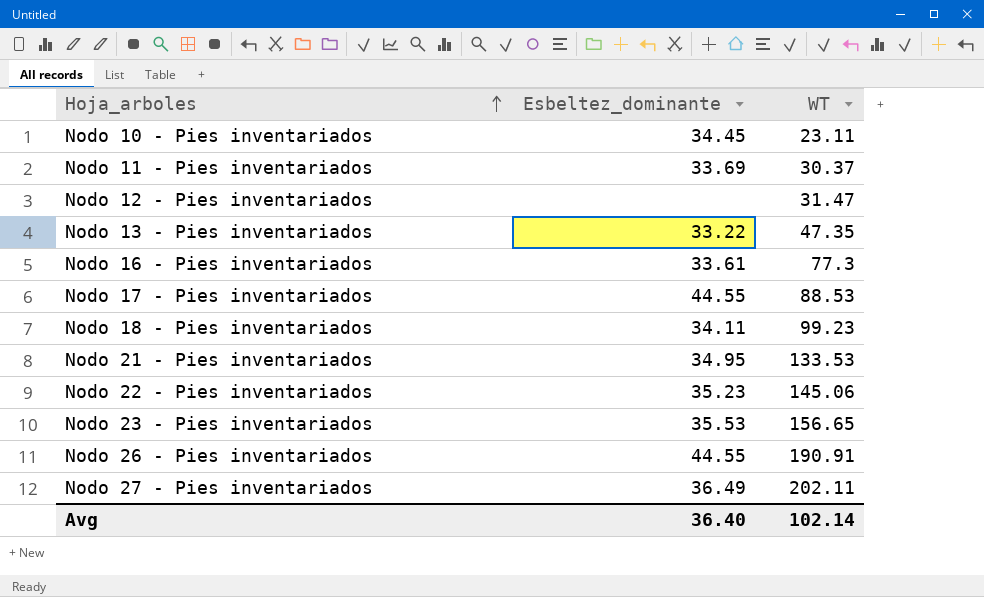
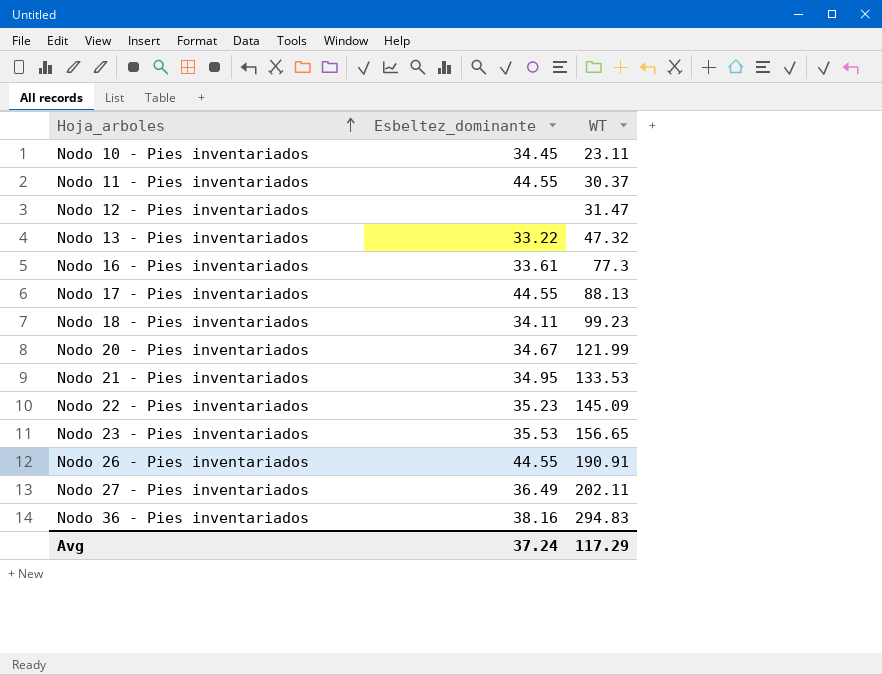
Nodo 11 - Pies inventariados | Esbeltez_dominante: 33.69 -> 44.55
Nodo 13 - Pies inventariados | WT: 47.35 -> 47.32
Nodo 17 - Pies inventariados | WT: 88.53 -> 88.13
row Nodo 20 - Pies inventariados: none -> 34.67 | 121.99
Nodo 22 - Pies inventariados | WT: 145.06 -> 145.09
row Nodo 36 - Pies inventariados: none -> 38.16 | 294.83
Avg | Esbeltez_dominante: 36.40 -> 37.24
Avg | WT: 102.14 -> 117.29

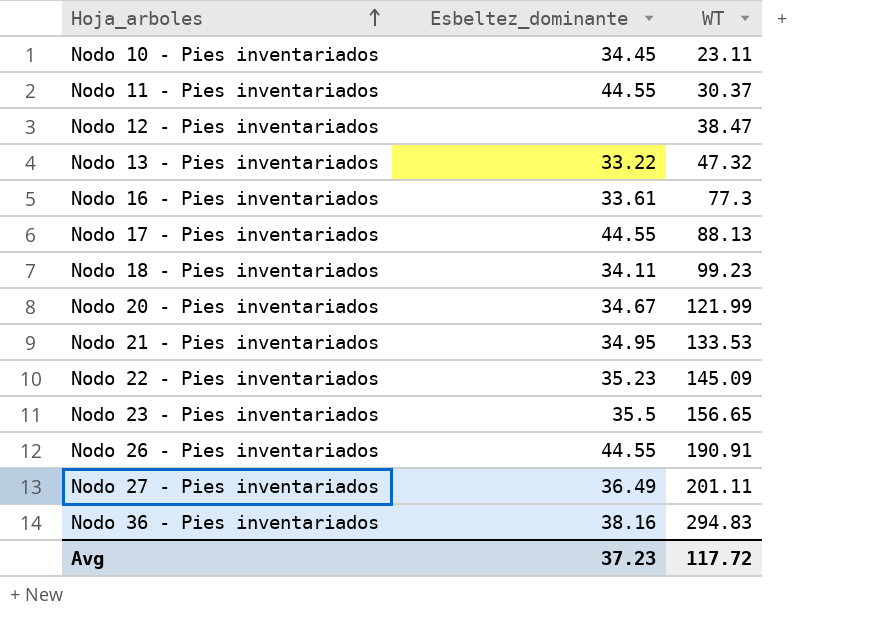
Nodo 12 - Pies inventariados | WT: 31.47 -> 38.47
Nodo 23 - Pies inventariados | Esbeltez_dominante: 35.53 -> 35.5
Nodo 27 - Pies inventariados | WT: 202.11 -> 201.11
Avg | Esbeltez_dominante: 37.24 -> 37.23
Avg | WT: 117.29 -> 117.72

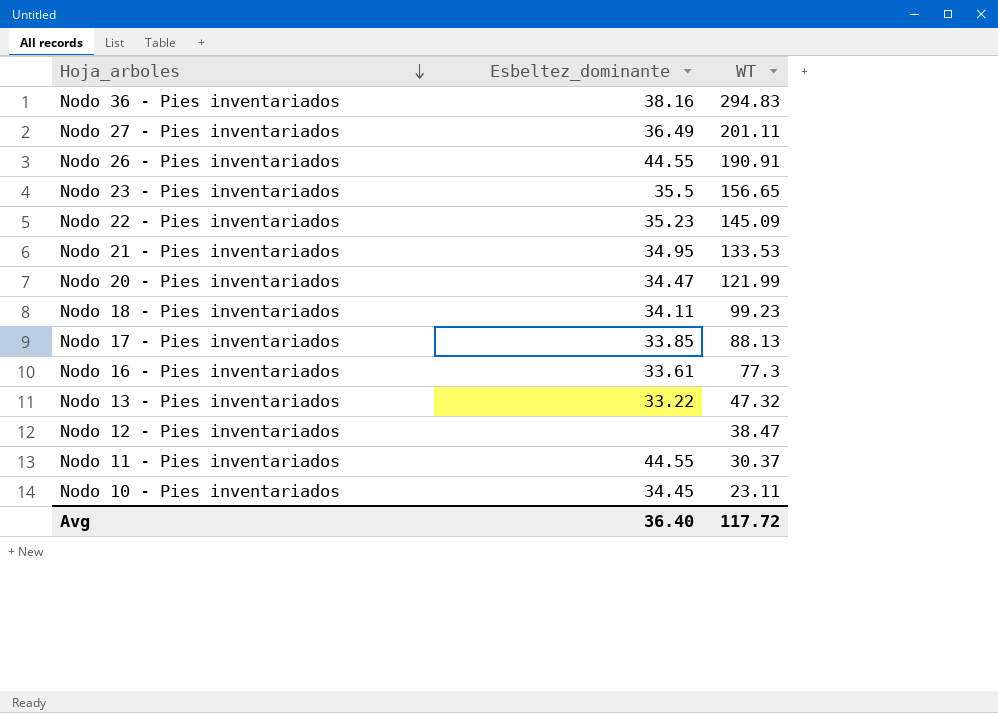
row order: Hoja_arboles ascending -> Hoja_arboles descending
Nodo 20 - Pies inventariados | Esbeltez_dominante: 34.67 -> 34.47
Nodo 17 - Pies inventariados | Esbeltez_dominante: 44.55 -> 33.85
Avg | Esbeltez_dominante: 37.23 -> 36.40

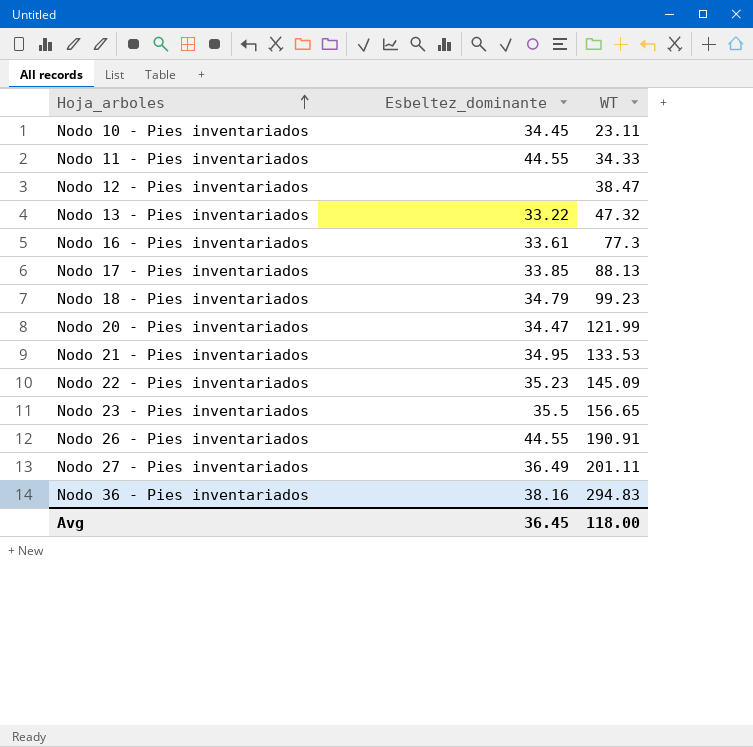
row order: Hoja_arboles descending -> Hoja_arboles ascending
Nodo 11 - Pies inventariados | WT: 30.37 -> 34.33
Nodo 18 - Pies inventariados | Esbeltez_dominante: 34.11 -> 34.79
Avg | Esbeltez_dominante: 36.40 -> 36.45
Avg | WT: 117.72 -> 118.00

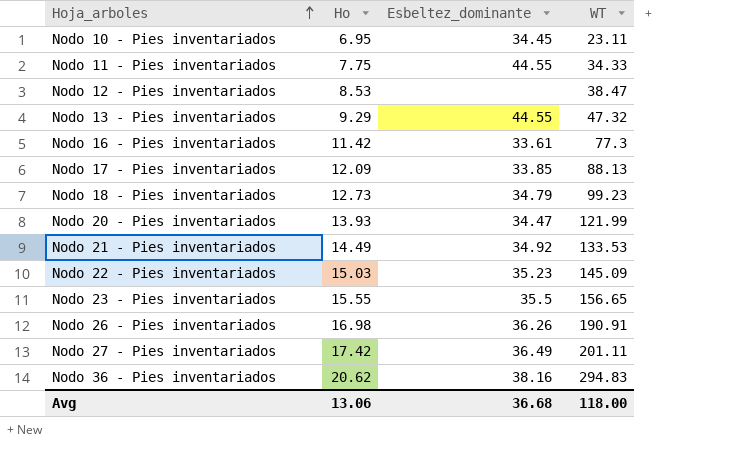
column Ho | position: none -> 2
Nodo 13 - Pies inventariados | Esbeltez_dominante: 33.22 -> 44.55
Nodo 21 - Pies inventariados | Esbeltez_dominante: 34.95 -> 34.92
Nodo 26 - Pies inventariados | Esbeltez_dominante: 44.55 -> 36.26
Avg | Esbeltez_dominante: 36.45 -> 36.68

